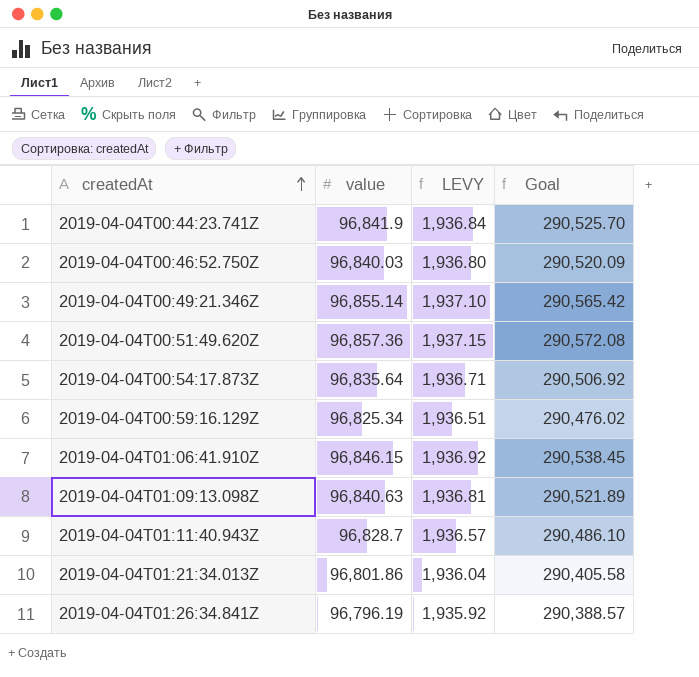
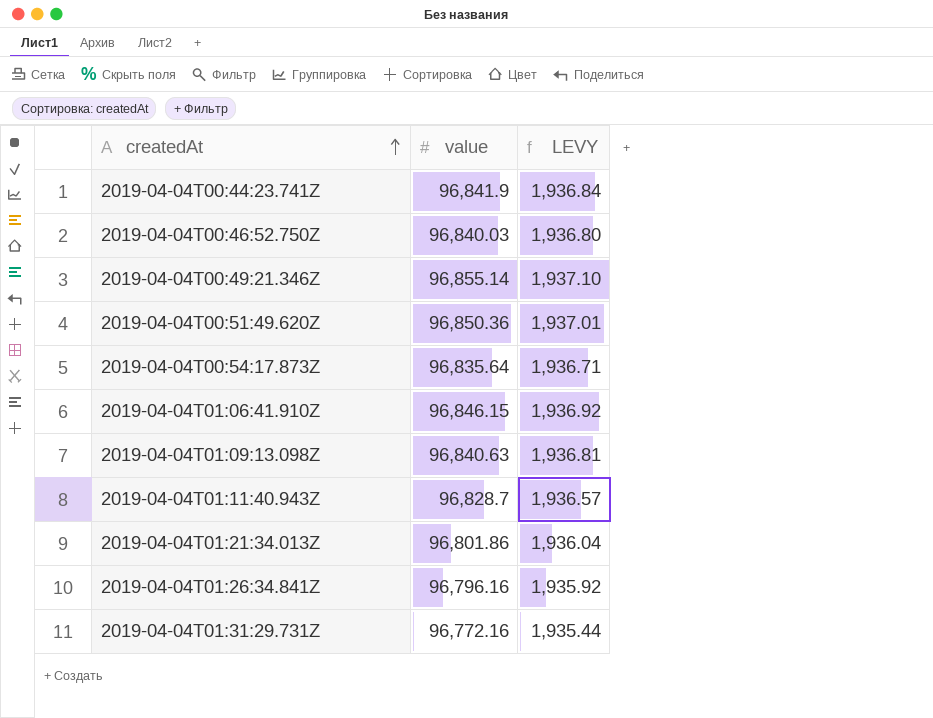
column Goal | formula: [value] * 3 -> none
row 2019-04-04T00:59:16.129Z: 96,825.34 | 1,936.51 | 290,476.02 -> none
2019-04-04T00:51:49.620Z | value: 96,857.36 -> 96,850.36
2019-04-04T00:51:49.620Z | LEVY: 1,937.15 -> 1,937.01
2019-04-04T01:26:34.841Z | value: 96,796.19 -> 96,796.16
row 2019-04-04T01:31:29.731Z: none -> 96,772.16 | 1,935.44

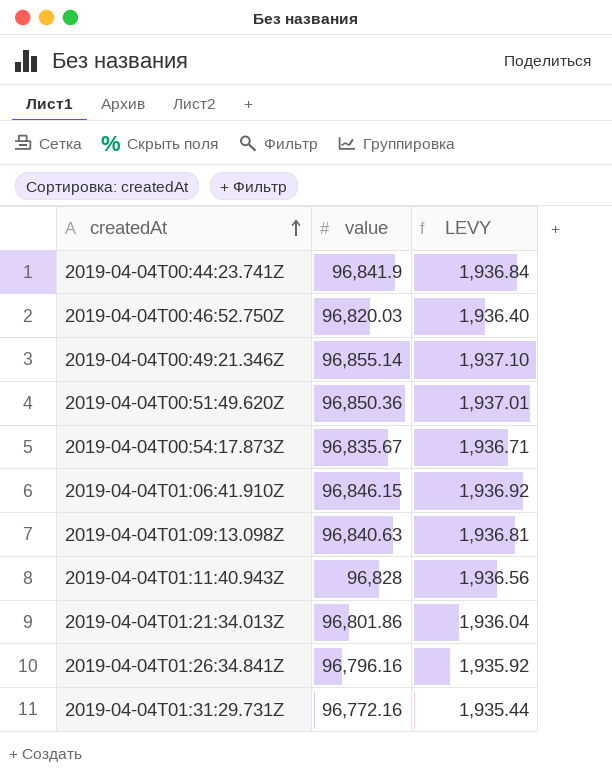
2019-04-04T00:46:52.750Z | value: 96,840.03 -> 96,820.03
2019-04-04T00:46:52.750Z | LEVY: 1,936.80 -> 1,936.40
2019-04-04T00:54:17.873Z | value: 96,835.64 -> 96,835.67
2019-04-04T01:11:40.943Z | value: 96,828.7 -> 96,828
2019-04-04T01:11:40.943Z | LEVY: 1,936.57 -> 1,936.56

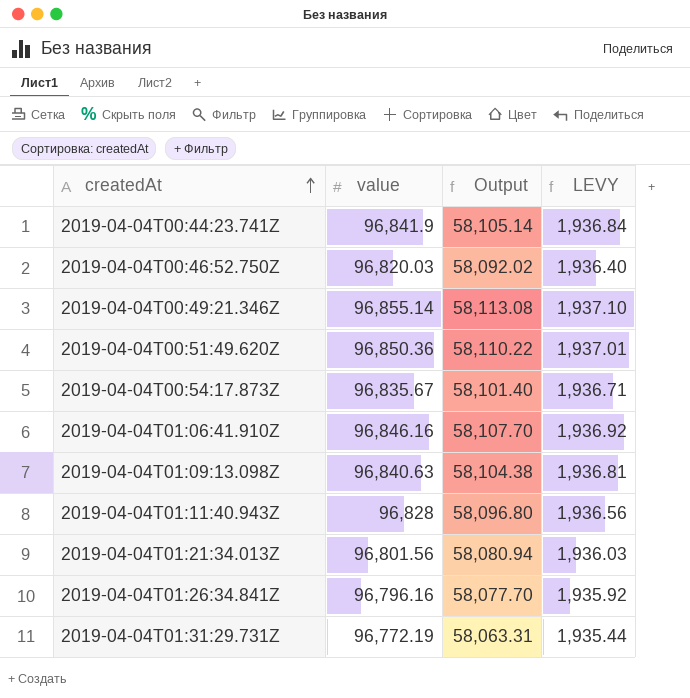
column Output | formula: none -> [value] * 0.6
2019-04-04T01:06:41.910Z | value: 96,846.15 -> 96,846.16
2019-04-04T01:21:34.013Z | value: 96,801.86 -> 96,801.56
2019-04-04T01:21:34.013Z | LEVY: 1,936.04 -> 1,936.03
2019-04-04T01:31:29.731Z | value: 96,772.16 -> 96,772.19

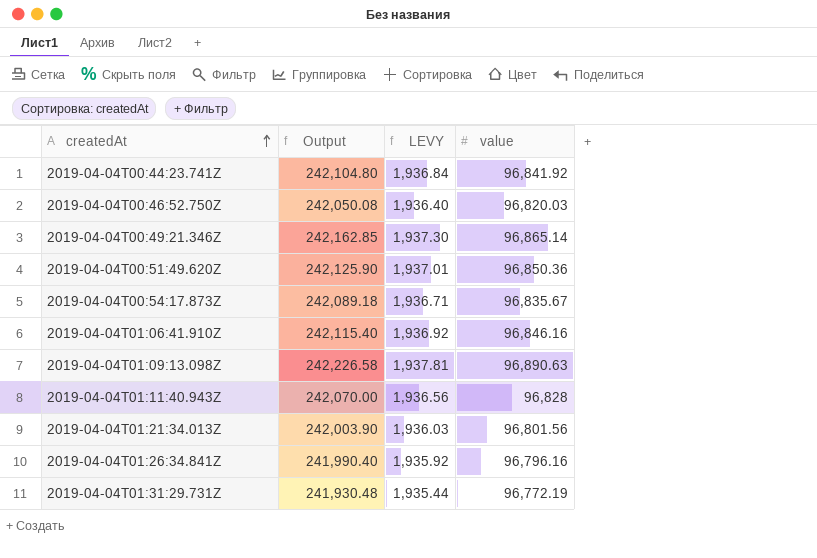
column Output | formula: [value] * 0.6 -> [value] * 2.5
column value | position: 2 -> 4
2019-04-04T00:44:23.741Z | value: 96,841.9 -> 96,841.92
2019-04-04T00:49:21.346Z | LEVY: 1,937.10 -> 1,937.30
2019-04-04T00:49:21.346Z | value: 96,855.14 -> 96,865.14
2019-04-04T01:09:13.098Z | LEVY: 1,936.81 -> 1,937.81
2019-04-04T01:09:13.098Z | value: 96,840.63 -> 96,890.63

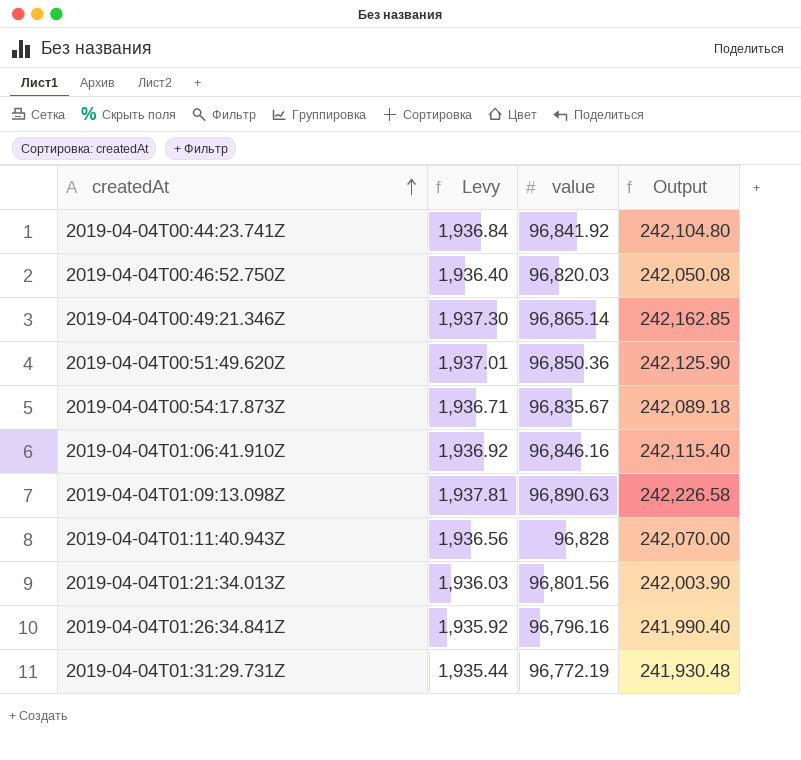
column name: LEVY -> Levy
column Output | position: 2 -> 4

